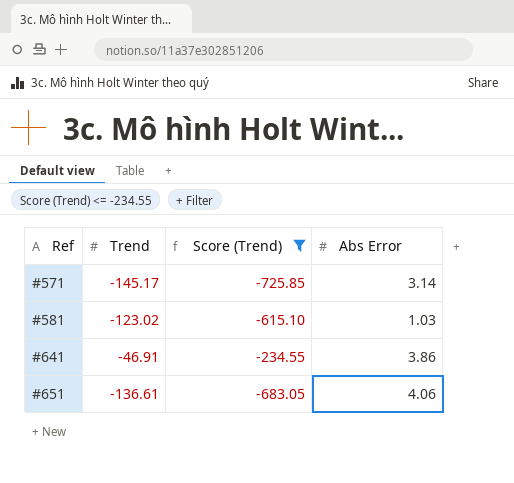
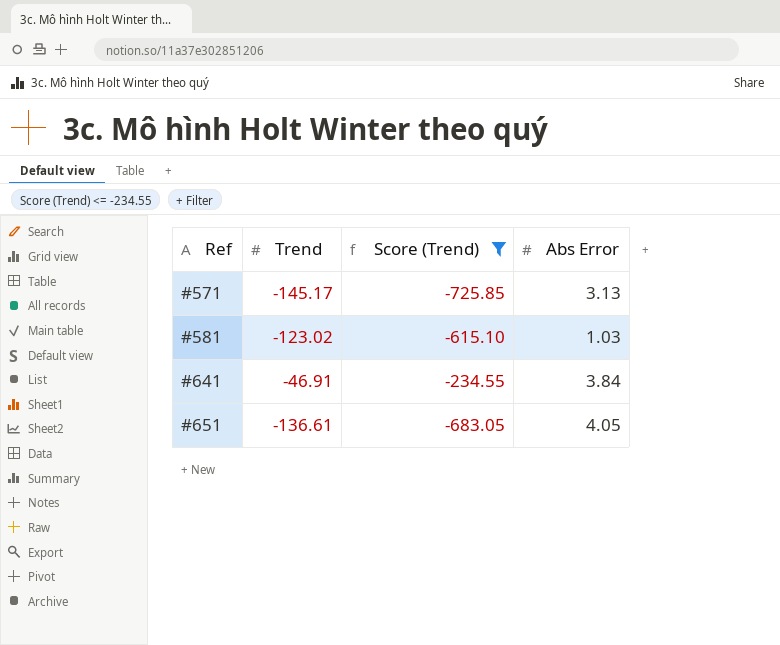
#571 | Abs Error: 3.14 -> 3.13
#641 | Abs Error: 3.86 -> 3.84
#651 | Abs Error: 4.06 -> 4.05

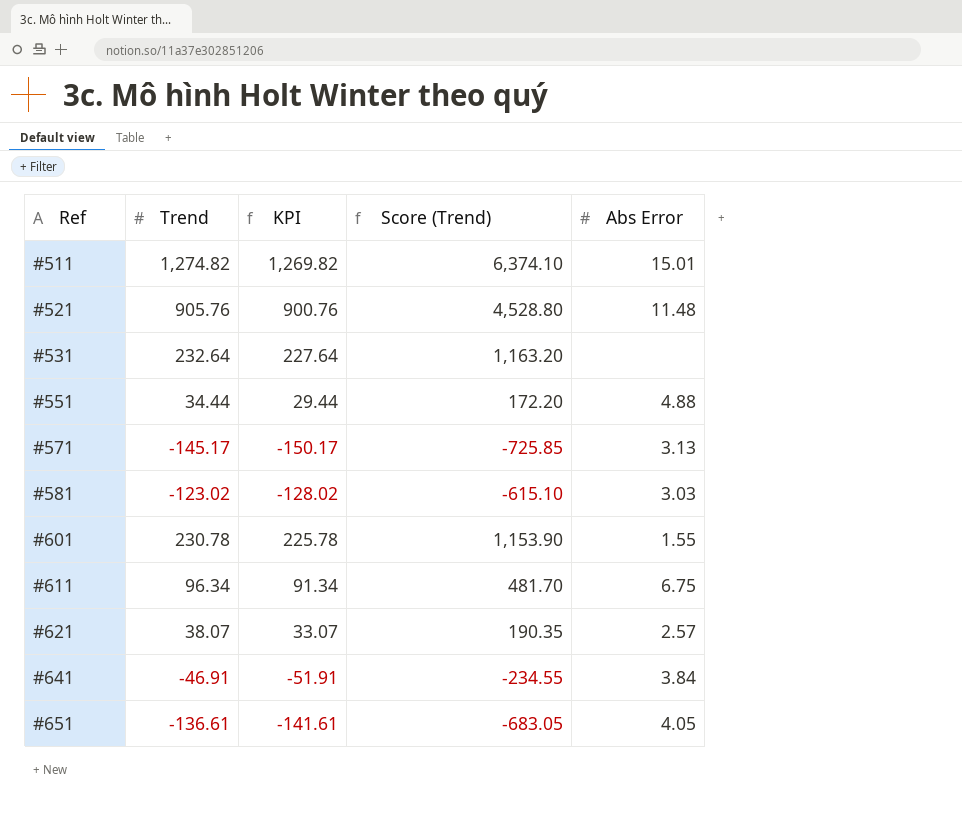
filter: Score (Trend) <= -234.55 -> none
column KPI | formula: none -> [Trend] - 5
#581 | Abs Error: 1.03 -> 3.03

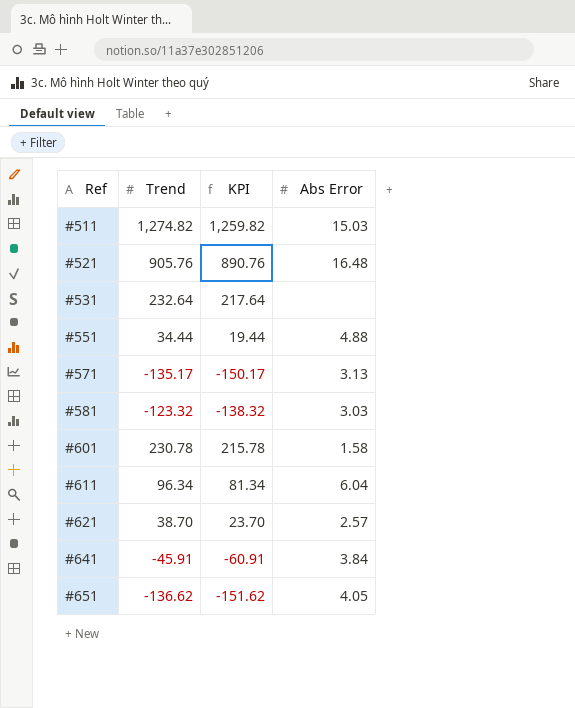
column Score (Trend) | formula: [Trend] * 5 -> none
column KPI | formula: [Trend] - 5 -> [Trend] - 15
#511 | Abs Error: 15.01 -> 15.03
#521 | Abs Error: 11.48 -> 16.48
#571 | Trend: -145.17 -> -135.17
#581 | Trend: -123.02 -> -123.32
#601 | Abs Error: 1.55 -> 1.58
#611 | Abs Error: 6.75 -> 6.04
#621 | Trend: 38.07 -> 38.70
#641 | Trend: -46.91 -> -45.91
#651 | Trend: -136.61 -> -136.62

